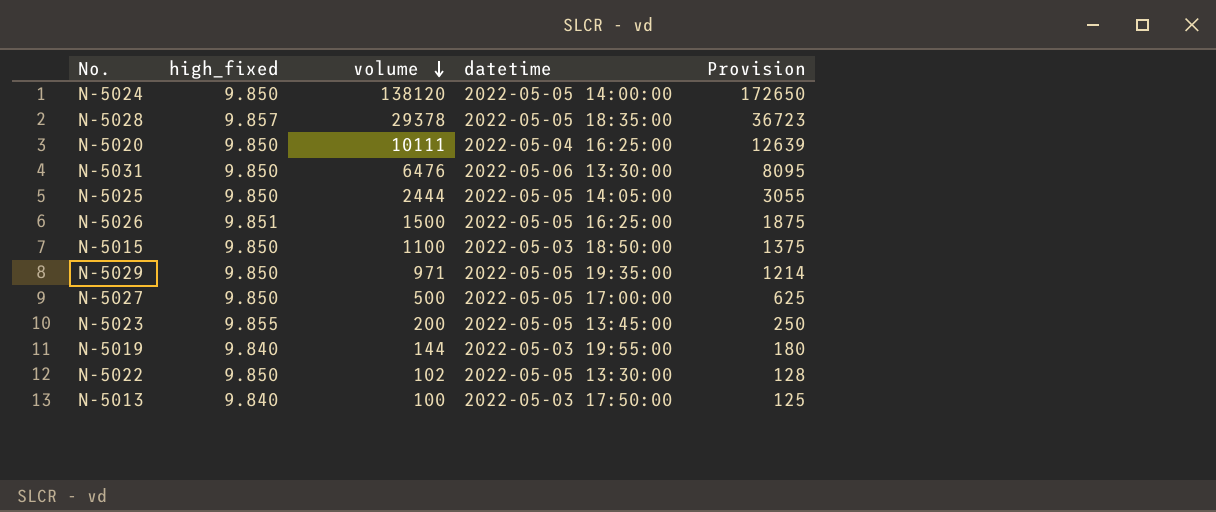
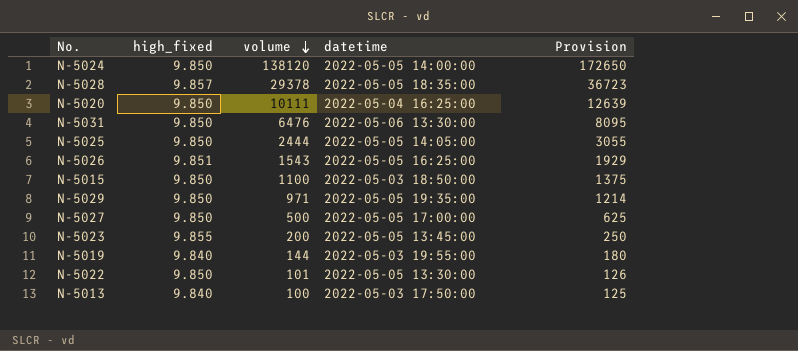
N-5026 | volume: 1500 -> 1543
N-5026 | Provision: 1875 -> 1929
N-5022 | volume: 102 -> 101
N-5022 | Provision: 128 -> 126

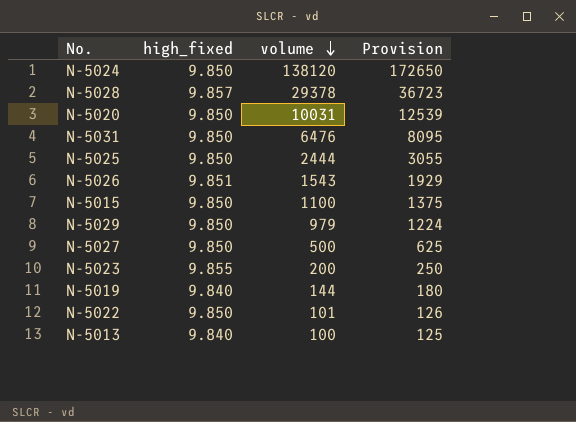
column datetime | position: 4 -> none
N-5020 | volume: 10111 -> 10031
N-5020 | Provision: 12639 -> 12539
N-5029 | volume: 971 -> 979
N-5029 | Provision: 1214 -> 1224

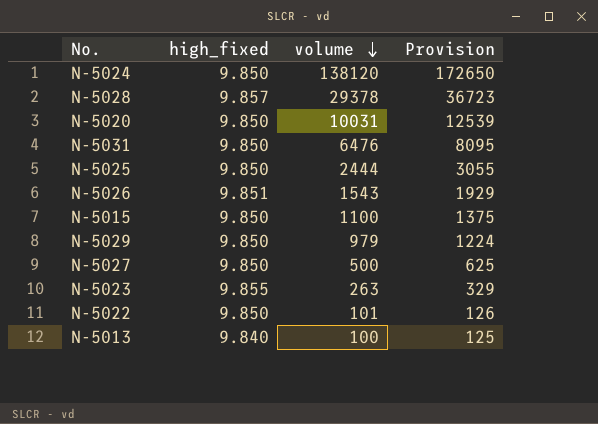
row N-5019: 9.840 | 144 | 180 -> none
N-5023 | volume: 200 -> 263
N-5023 | Provision: 250 -> 329

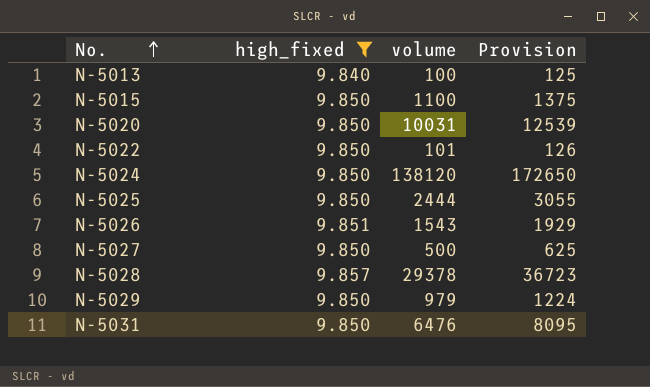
filter: none -> high_fixed != 9.855
row order: volume descending -> No. ascending

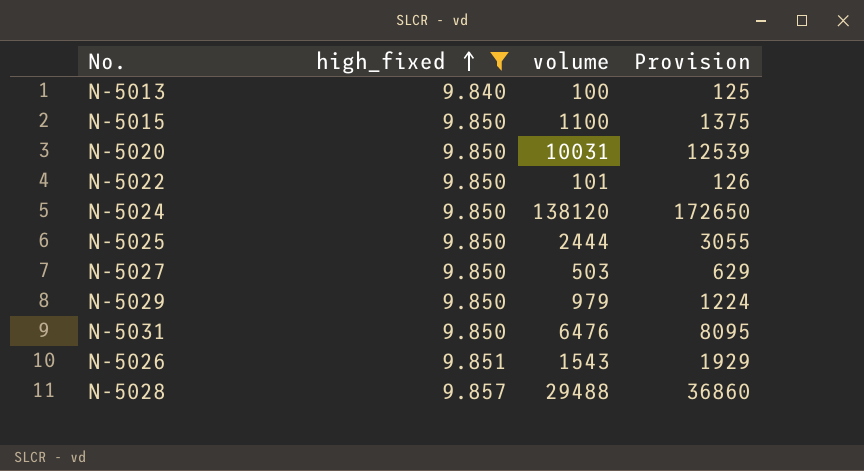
row order: No. ascending -> high_fixed ascending
N-5027 | volume: 500 -> 503
N-5027 | Provision: 625 -> 629
N-5028 | volume: 29378 -> 29488
N-5028 | Provision: 36723 -> 36860

